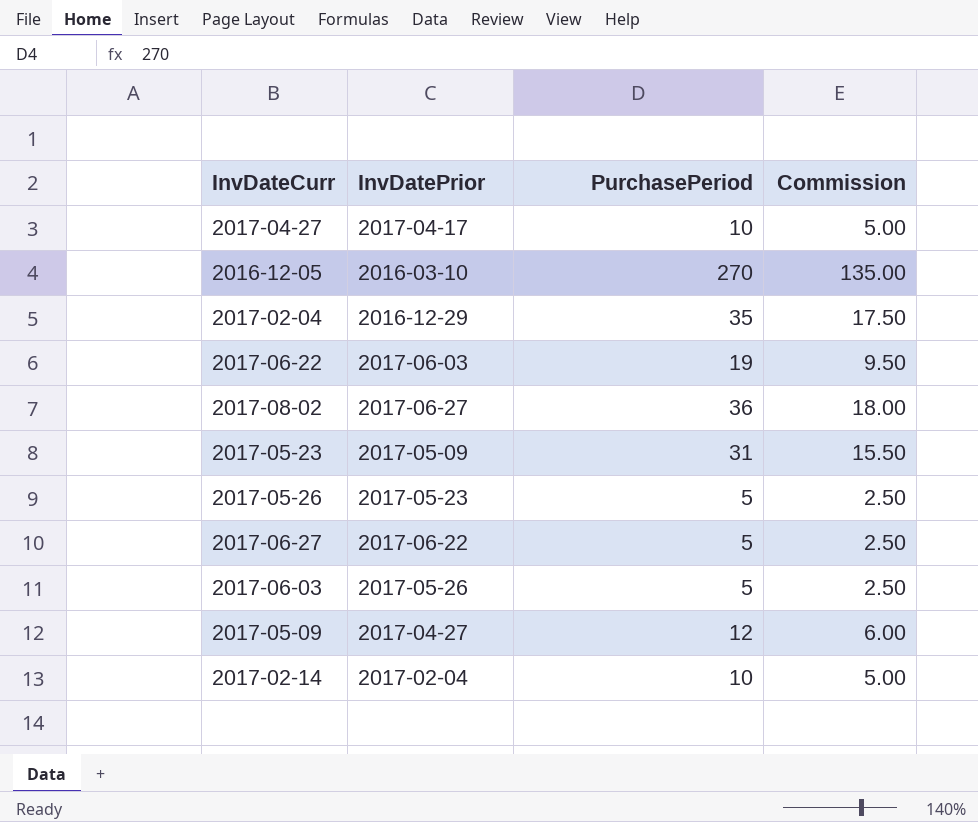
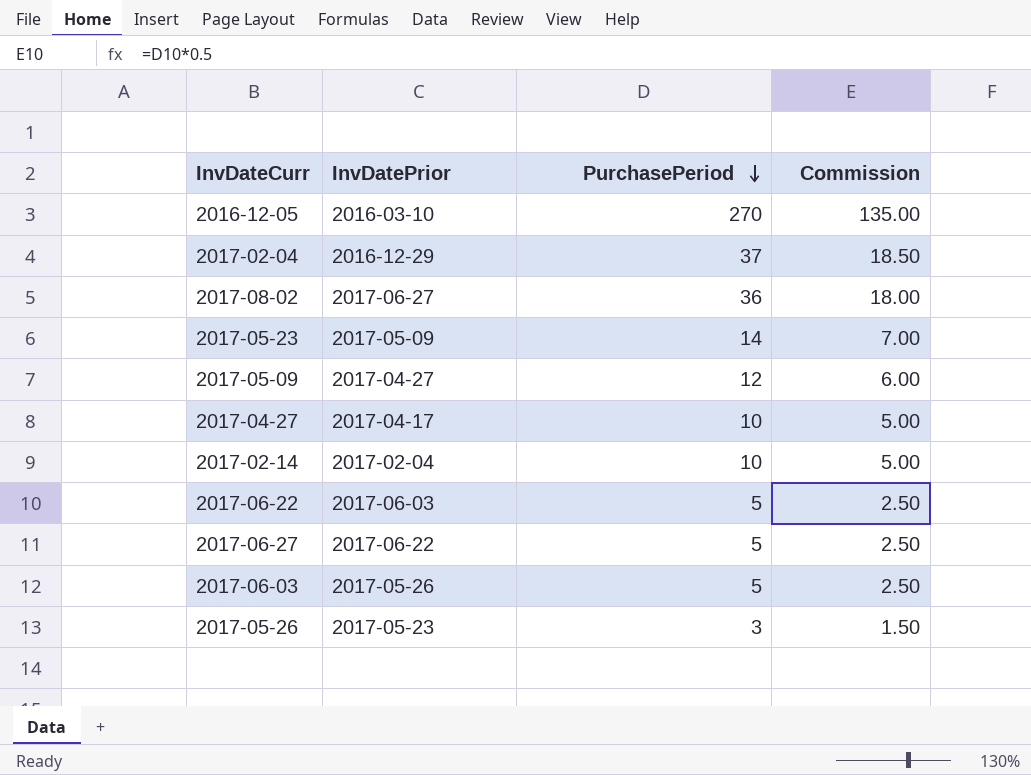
row order: none -> PurchasePeriod descending
2017-02-04 | PurchasePeriod: 35 -> 37
2017-02-04 | Commission: 17.50 -> 18.50
2017-05-23 | PurchasePeriod: 31 -> 14
2017-05-23 | Commission: 15.50 -> 7.00
2017-06-22 | PurchasePeriod: 19 -> 5
2017-06-22 | Commission: 9.50 -> 2.50
2017-05-26 | PurchasePeriod: 5 -> 3
2017-05-26 | Commission: 2.50 -> 1.50

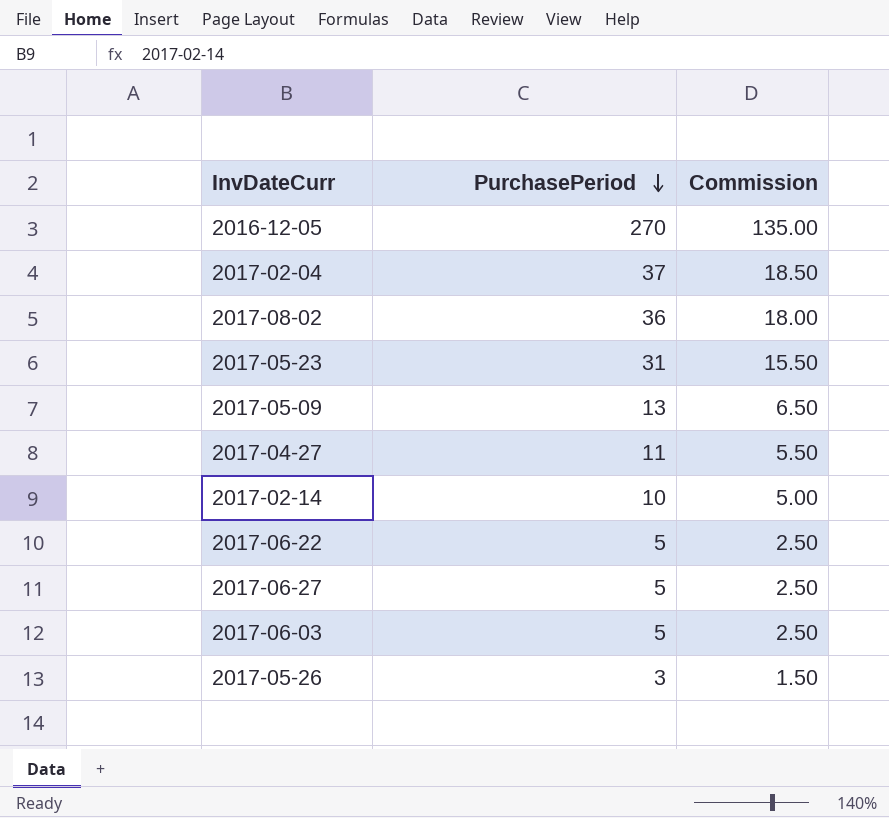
column InvDatePrior | position: 2 -> none
2017-05-23 | PurchasePeriod: 14 -> 31
2017-05-23 | Commission: 7.00 -> 15.50
2017-05-09 | PurchasePeriod: 12 -> 13
2017-05-09 | Commission: 6.00 -> 6.50
2017-04-27 | PurchasePeriod: 10 -> 11
2017-04-27 | Commission: 5.00 -> 5.50

